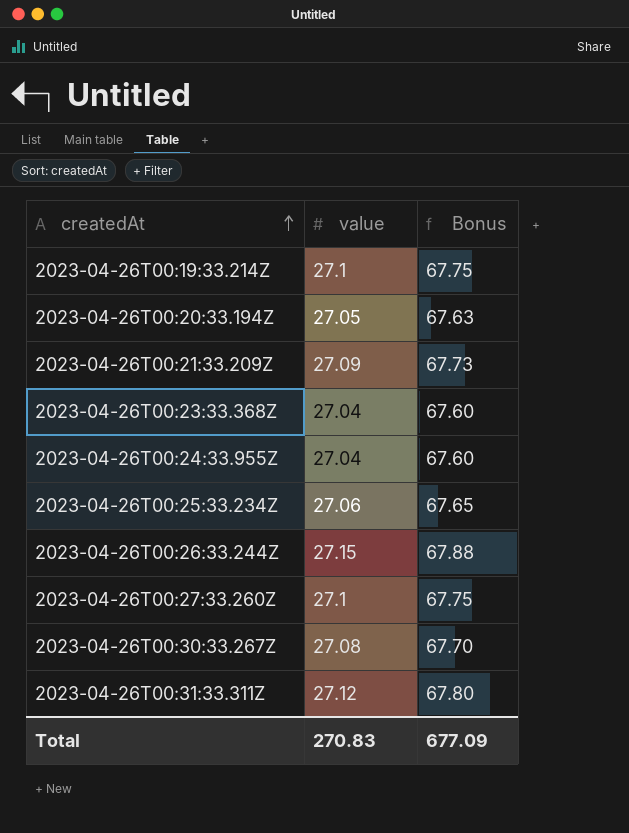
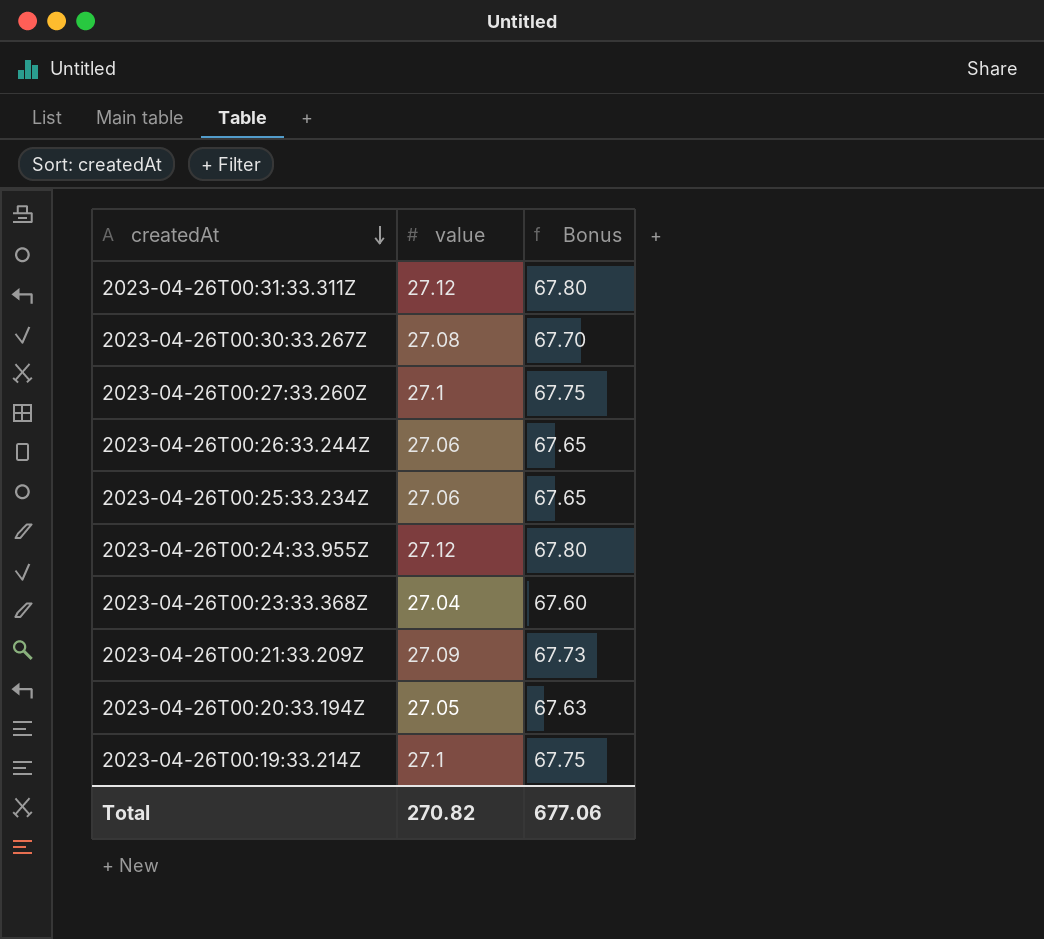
row order: createdAt ascending -> createdAt descending
2023-04-26T00:26:33.244Z | value: 27.15 -> 27.06
2023-04-26T00:26:33.244Z | Bonus: 67.88 -> 67.65
2023-04-26T00:24:33.955Z | value: 27.04 -> 27.12
2023-04-26T00:24:33.955Z | Bonus: 67.60 -> 67.80
Total | value: 270.83 -> 270.82
Total | Bonus: 677.09 -> 677.06

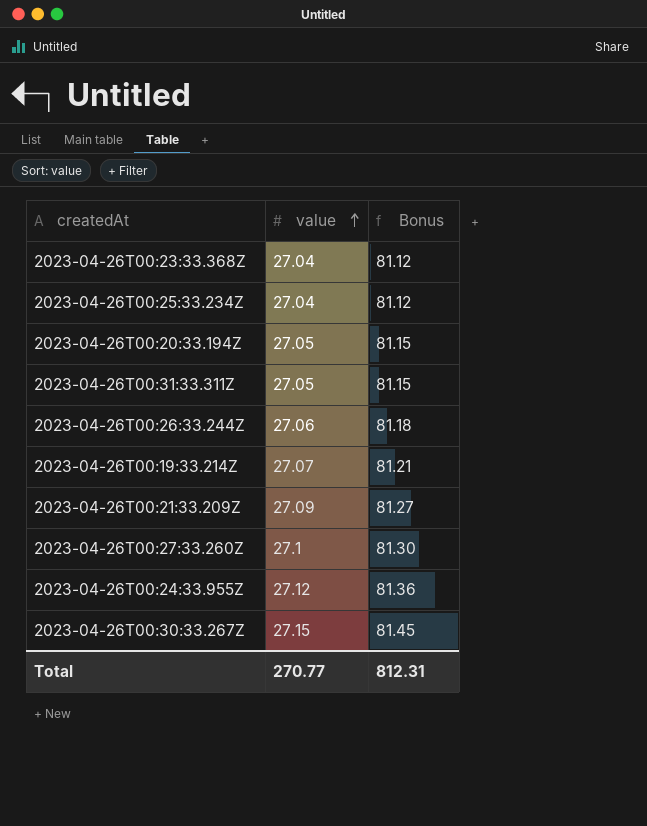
row order: createdAt descending -> value ascending
column Bonus | formula: [value] * 2.5 -> [value] * 3
2023-04-26T00:25:33.234Z | value: 27.06 -> 27.04
2023-04-26T00:31:33.311Z | value: 27.12 -> 27.05
2023-04-26T00:19:33.214Z | value: 27.1 -> 27.07
2023-04-26T00:30:33.267Z | value: 27.08 -> 27.15
Total | value: 270.82 -> 270.77
Total | Bonus: 677.06 -> 812.31

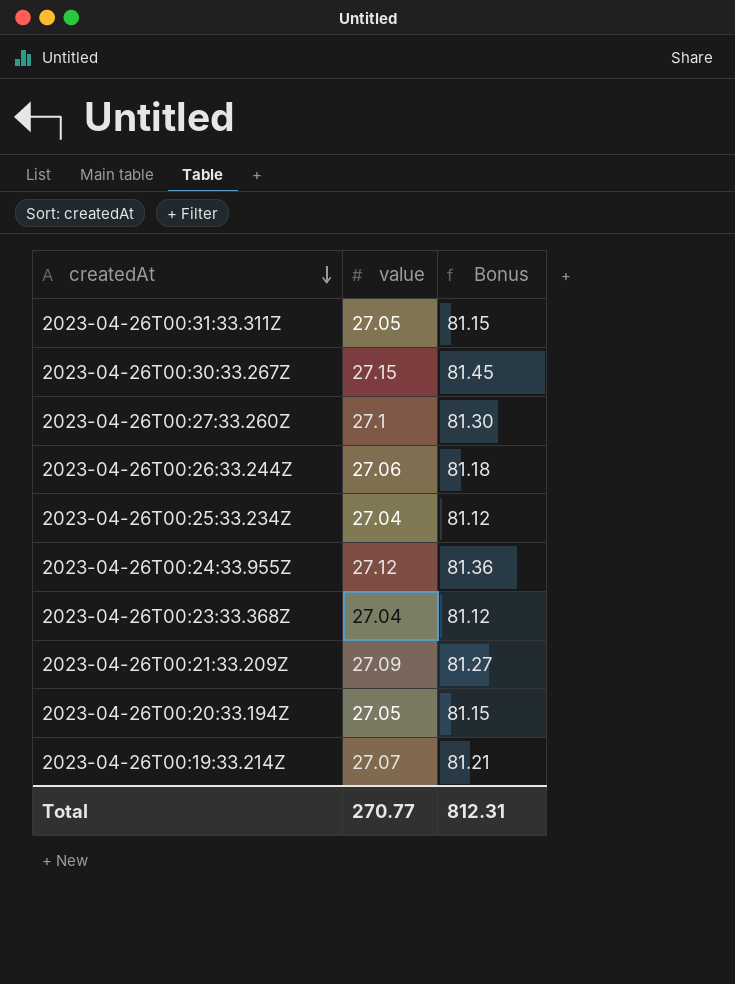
row order: value ascending -> createdAt descending

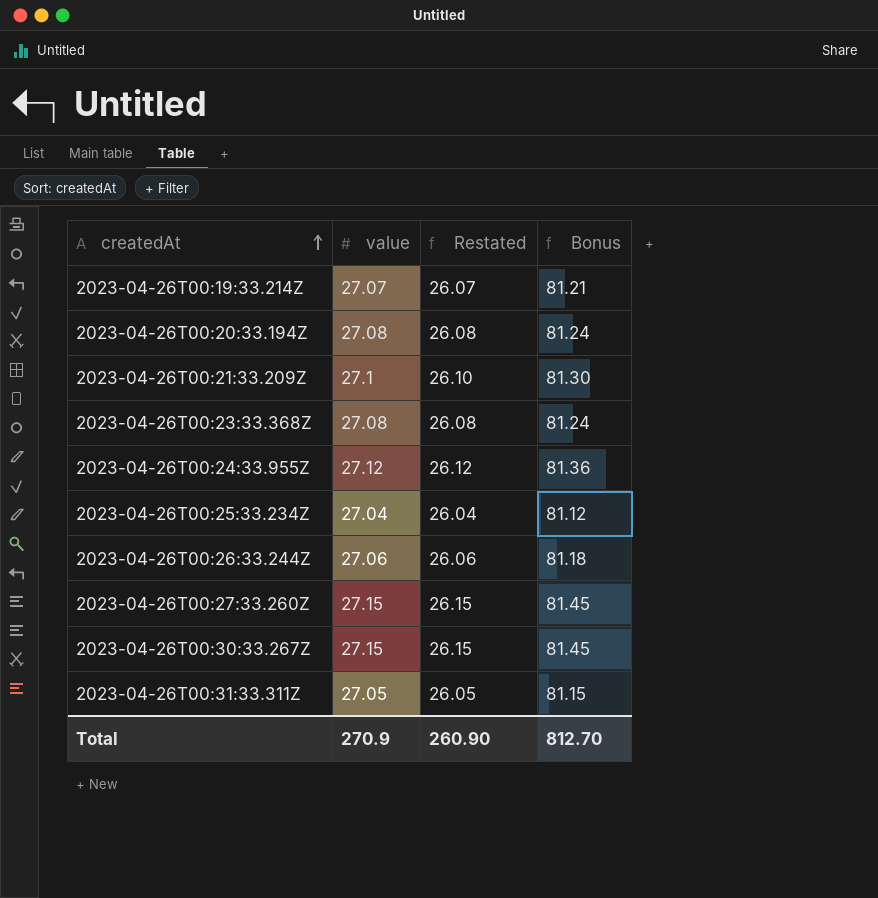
row order: createdAt descending -> createdAt ascending
column Restated | formula: none -> [value] - 1
2023-04-26T00:20:33.194Z | value: 27.05 -> 27.08
2023-04-26T00:20:33.194Z | Bonus: 81.15 -> 81.24
2023-04-26T00:21:33.209Z | value: 27.09 -> 27.1
2023-04-26T00:21:33.209Z | Bonus: 81.27 -> 81.30
2023-04-26T00:23:33.368Z | value: 27.04 -> 27.08
2023-04-26T00:23:33.368Z | Bonus: 81.12 -> 81.24
2023-04-26T00:27:33.260Z | value: 27.1 -> 27.15
2023-04-26T00:27:33.260Z | Bonus: 81.30 -> 81.45
Total | value: 270.77 -> 270.9
Total | Bonus: 812.31 -> 812.70

